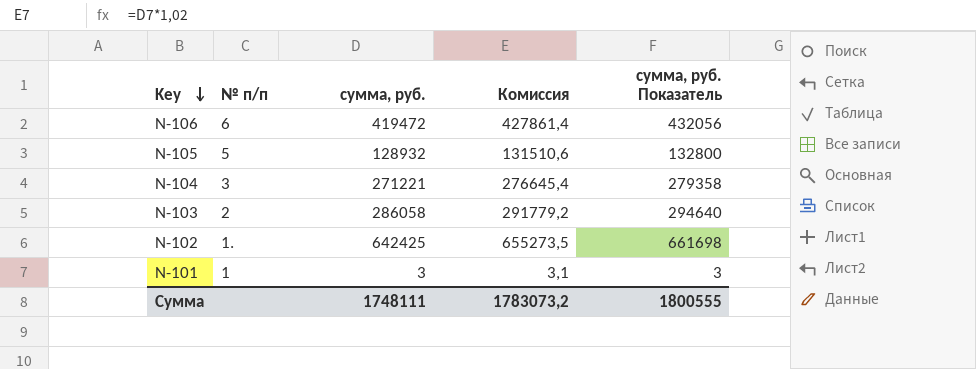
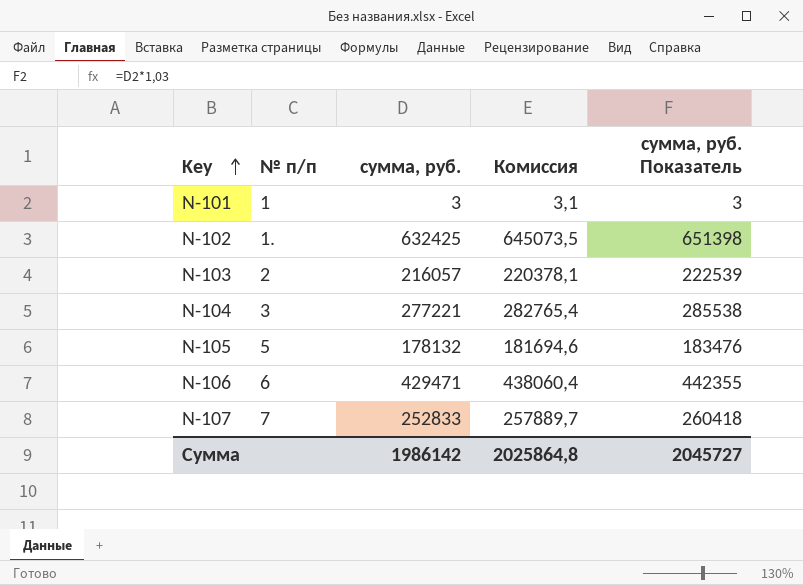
row order: Key descending -> Key ascending
N-102 | сумма, руб.: 642425 -> 632425
N-102 | Комиссия: 655273,5 -> 645073,5
N-102 | сумма, руб. Показатель: 661698 -> 651398
N-103 | сумма, руб.: 286058 -> 216057
N-103 | Комиссия: 291779,2 -> 220378,1
N-103 | сумма, руб. Показатель: 294640 -> 222539
N-104 | сумма, руб.: 271221 -> 277221
N-104 | Комиссия: 276645,4 -> 282765,4
N-104 | сумма, руб. Показатель: 279358 -> 285538
N-105 | сумма, руб.: 128932 -> 178132
N-105 | Комиссия: 131510,6 -> 181694,6
N-105 | сумма, руб. Показатель: 132800 -> 183476
N-106 | сумма, руб.: 419472 -> 429471
N-106 | Комиссия: 427861,4 -> 438060,4
N-106 | сумма, руб. Показатель: 432056 -> 442355
row N-107: none -> 7 | 252833 | 257889,7 | 260418
Сумма | сумма, руб.: 1748111 -> 1986142
Сумма | Комиссия: 1783073,2 -> 2025864,8
Сумма | сумма, руб. Показатель: 1800555 -> 2045727

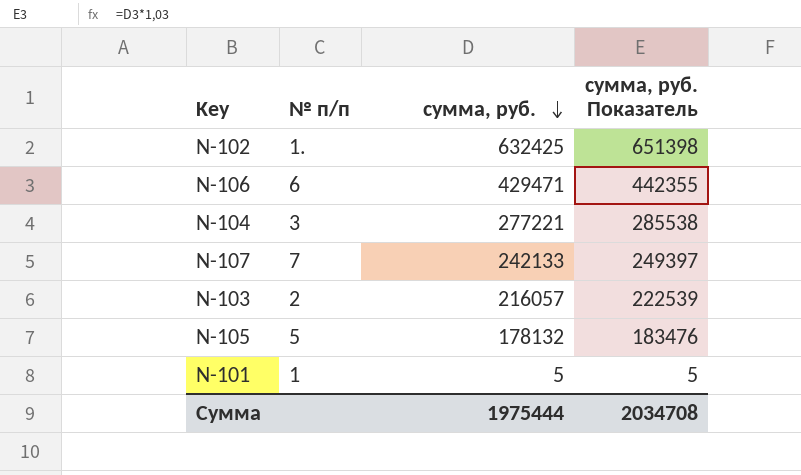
row order: Key ascending -> сумма, руб. descending
column Комиссия | formula: [сумма, руб.] * 1,02 -> none
N-107 | сумма, руб.: 252833 -> 242133
N-107 | сумма, руб. Показатель: 260418 -> 249397
N-101 | сумма, руб.: 3 -> 5
N-101 | сумма, руб. Показатель: 3 -> 5
Сумма | сумма, руб.: 1986142 -> 1975444
Сумма | сумма, руб. Показатель: 2045727 -> 2034708

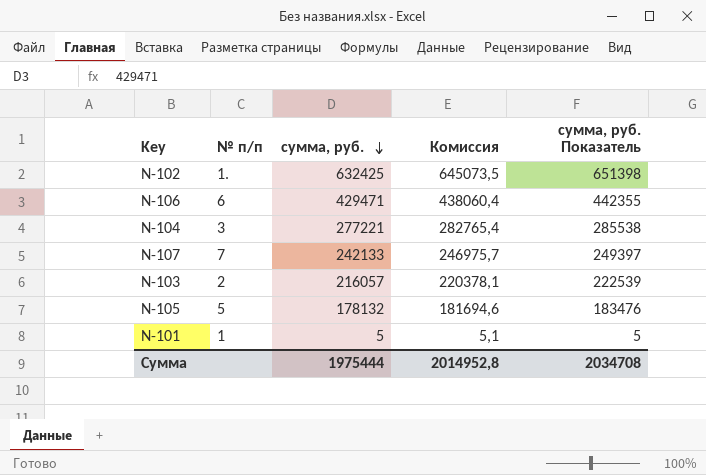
column Комиссия | formula: none -> [сумма, руб.] * 1,02

